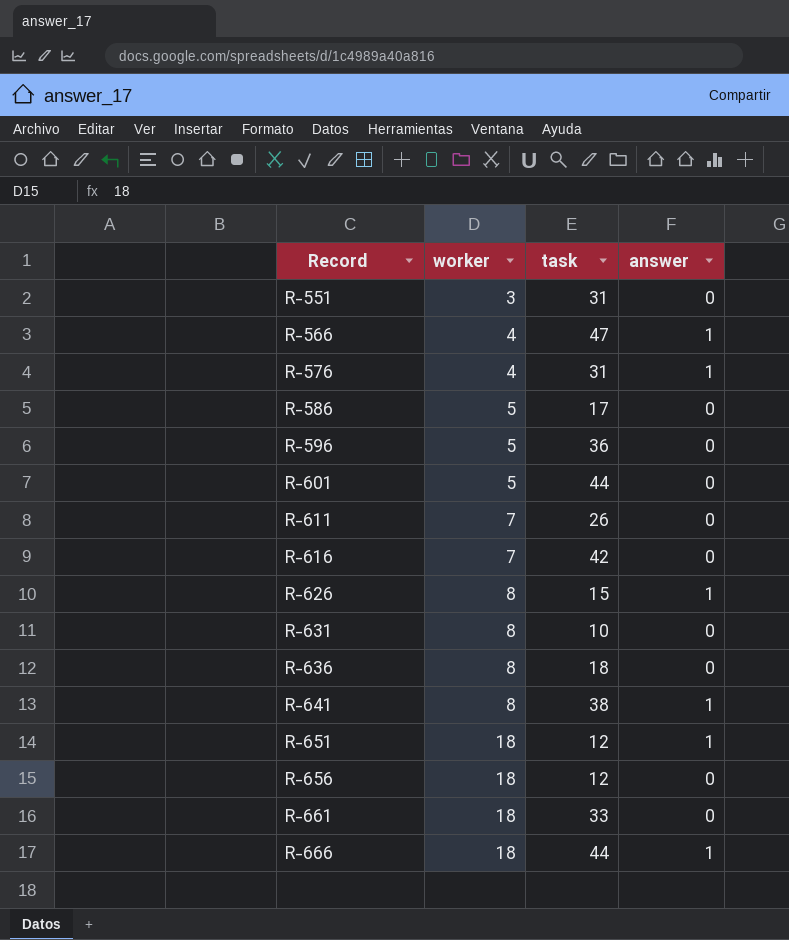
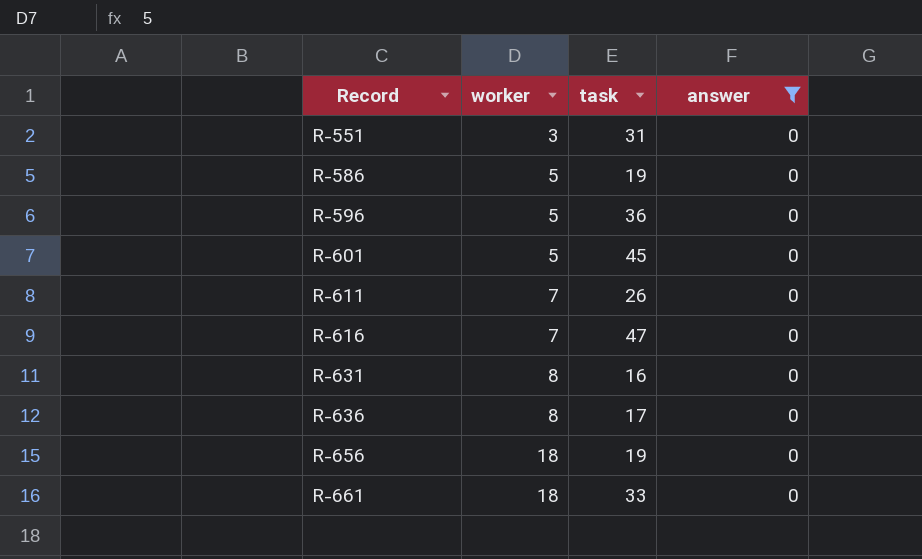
filter: none -> answer = 0
R-586 | task: 17 -> 19
R-601 | task: 44 -> 45
R-616 | task: 42 -> 47
R-631 | task: 10 -> 16
R-636 | task: 18 -> 17
R-656 | task: 12 -> 19

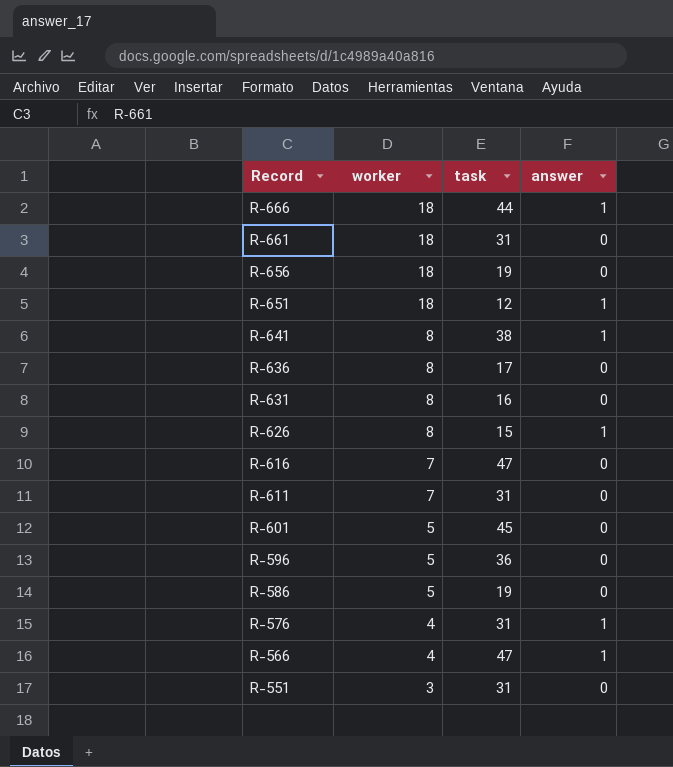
filter: answer = 0 -> none
row order: Record ascending -> Record descending
R-661 | task: 33 -> 31
R-611 | task: 26 -> 31

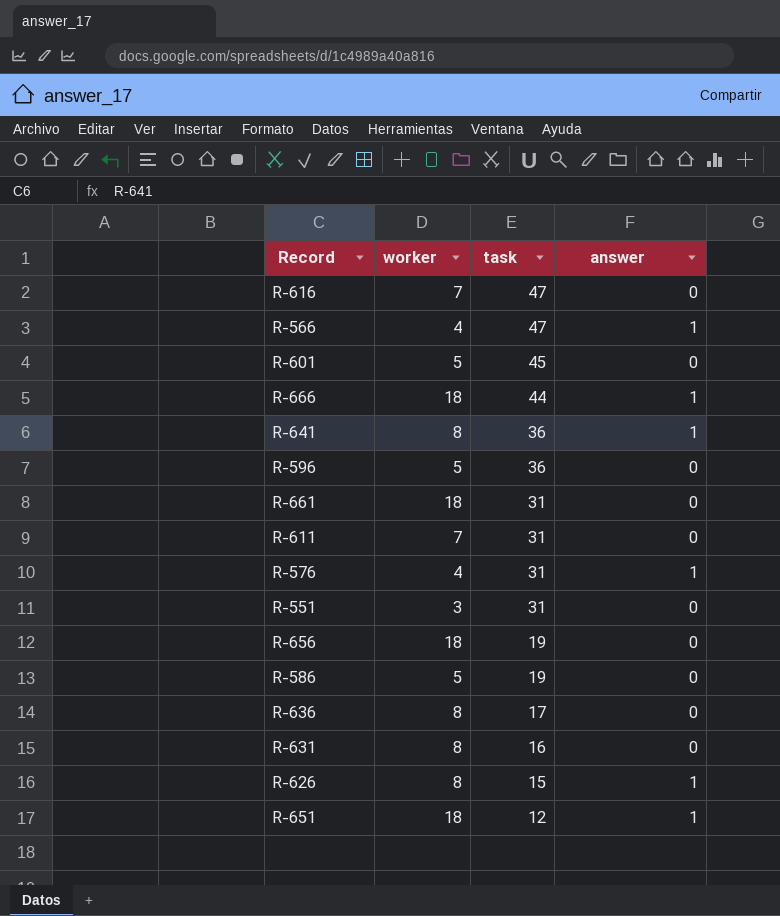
row order: Record descending -> task descending
R-641 | task: 38 -> 36

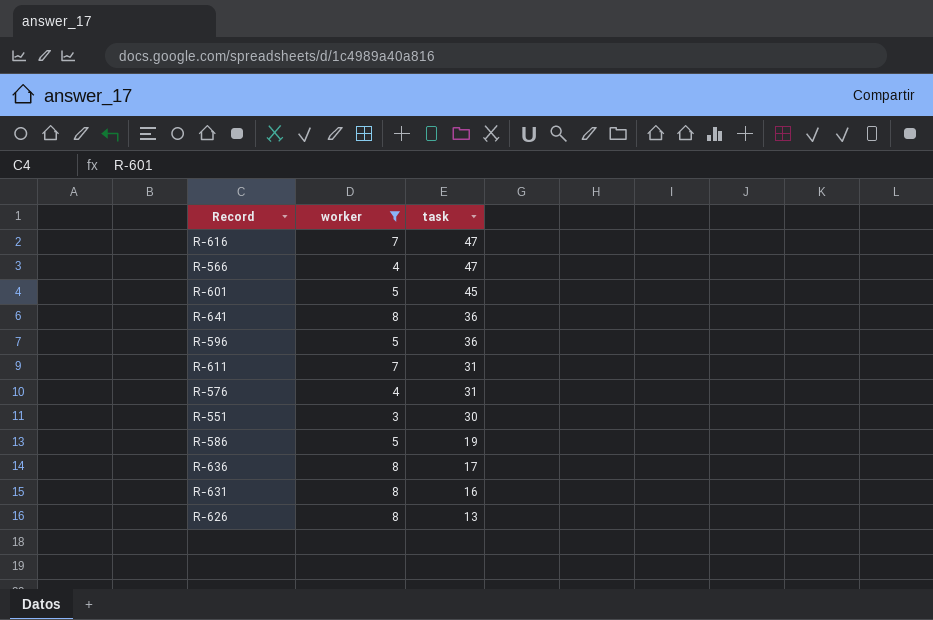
filter: none -> worker != 18
column answer | position: 4 -> none
R-551 | task: 31 -> 30
R-626 | task: 15 -> 13

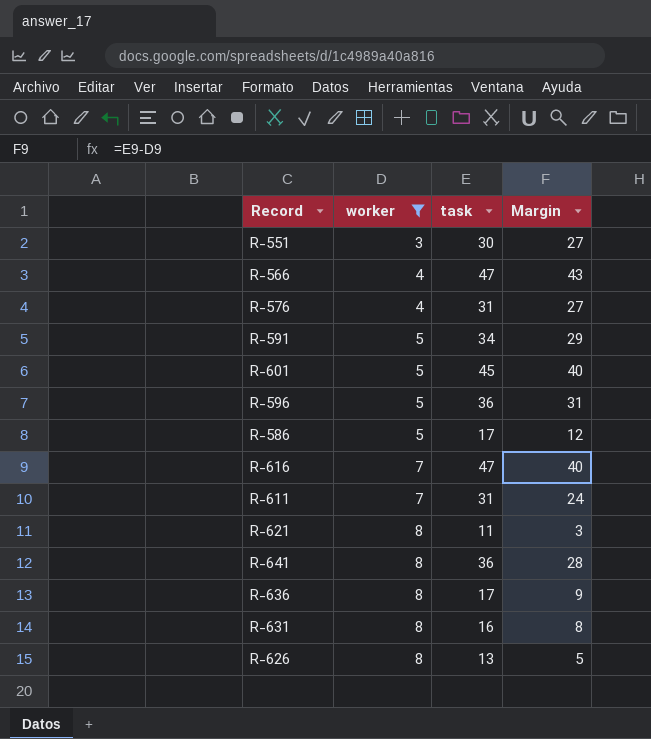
row order: task descending -> worker ascending
column Margin | formula: none -> [task] - [worker]
row R-591: none -> 5 | 34 | 29
R-586 | task: 19 -> 17
row R-621: none -> 8 | 11 | 3

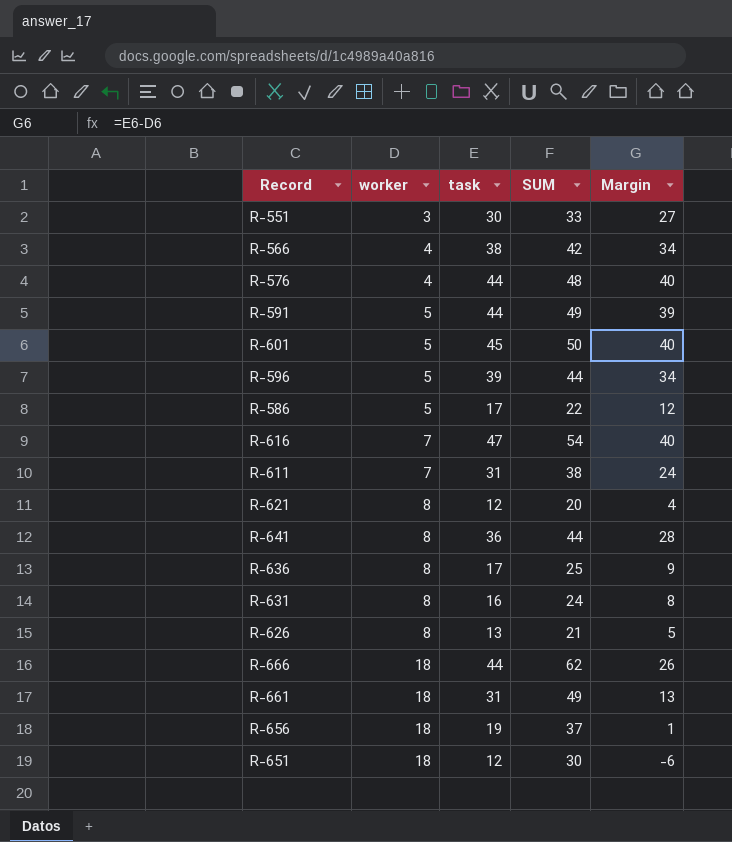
filter: worker != 18 -> none
column SUM | formula: none -> [worker] + [task]
R-566 | task: 47 -> 38
R-566 | Margin: 43 -> 34
R-576 | task: 31 -> 44
R-576 | Margin: 27 -> 40
R-591 | task: 34 -> 44
R-591 | Margin: 29 -> 39
R-596 | task: 36 -> 39
R-596 | Margin: 31 -> 34
R-621 | task: 11 -> 12
R-621 | Margin: 3 -> 4

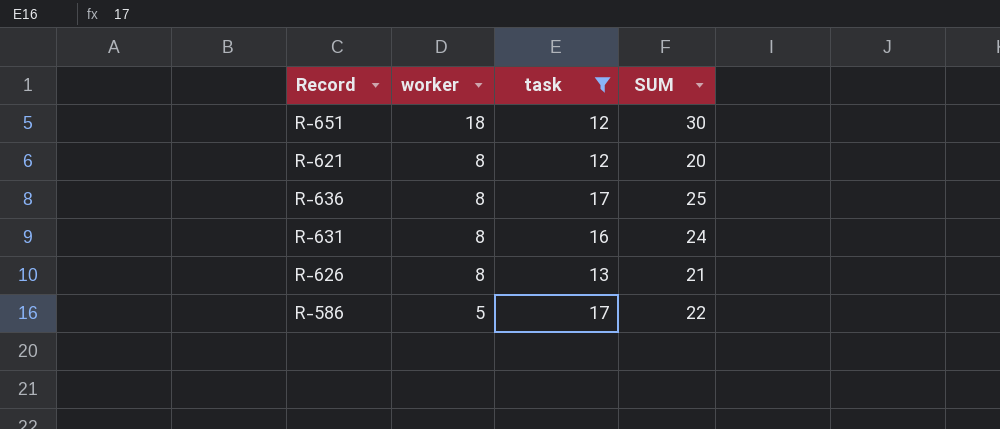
filter: none -> task <= 17
row order: worker ascending -> worker descending
column Margin | formula: [task] - [worker] -> none

